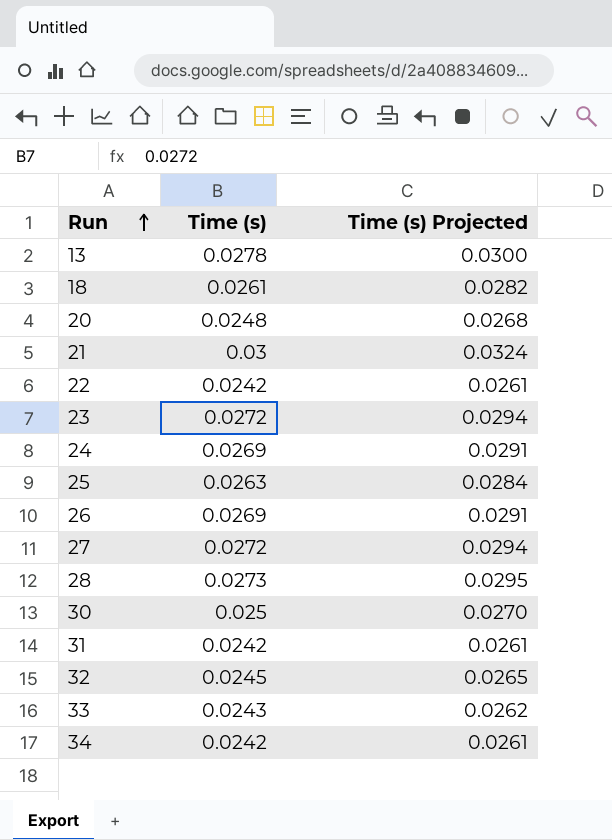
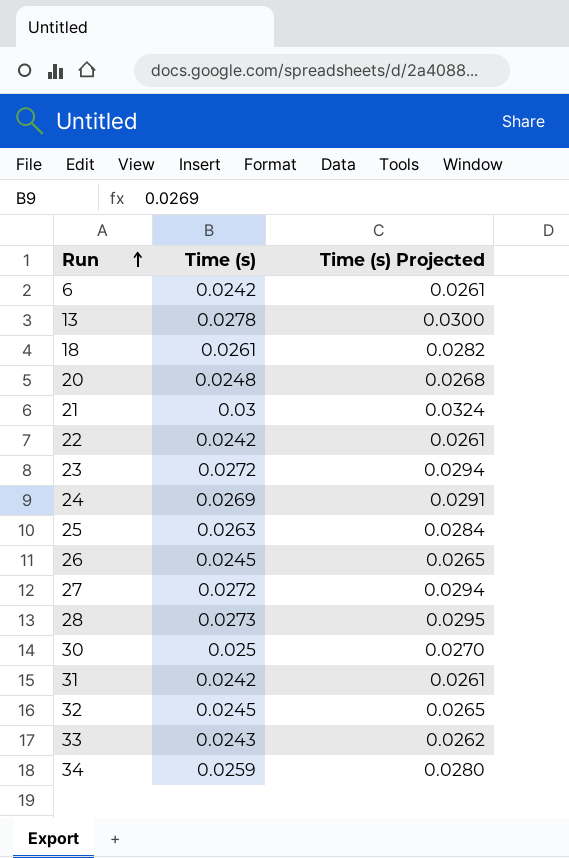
row 6: none -> 0.0242 | 0.0261
26 | Time (s): 0.0269 -> 0.0245
26 | Time (s) Projected: 0.0291 -> 0.0265
34 | Time (s): 0.0242 -> 0.0259
34 | Time (s) Projected: 0.0261 -> 0.0280

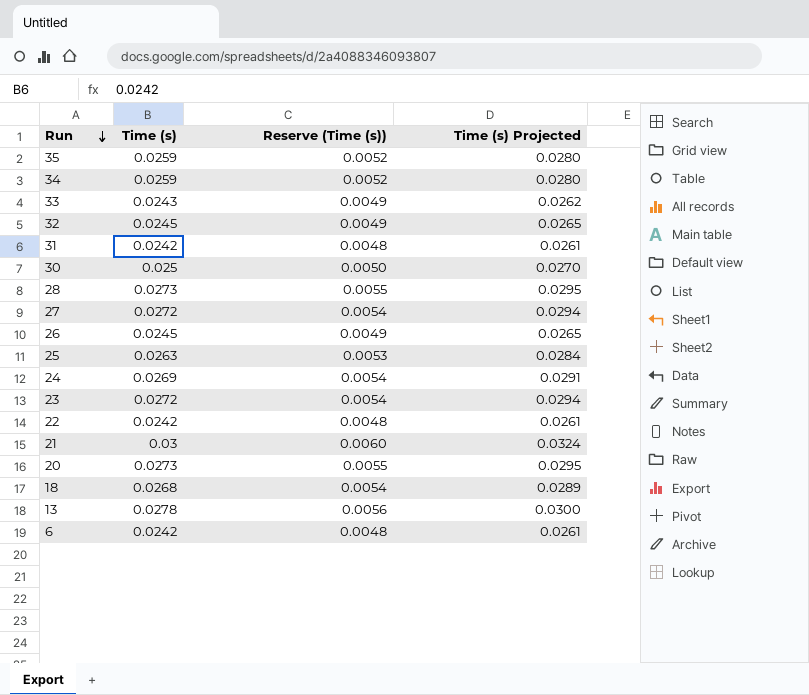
row order: Run ascending -> Run descending
column Reserve (Time (s)) | formula: none -> [Time (s)] * 0.2
row 35: none -> 0.0259 | 0.0052 | 0.0280
20 | Time (s): 0.0248 -> 0.0273
20 | Time (s) Projected: 0.0268 -> 0.0295
18 | Time (s): 0.0261 -> 0.0268
18 | Time (s) Projected: 0.0282 -> 0.0289

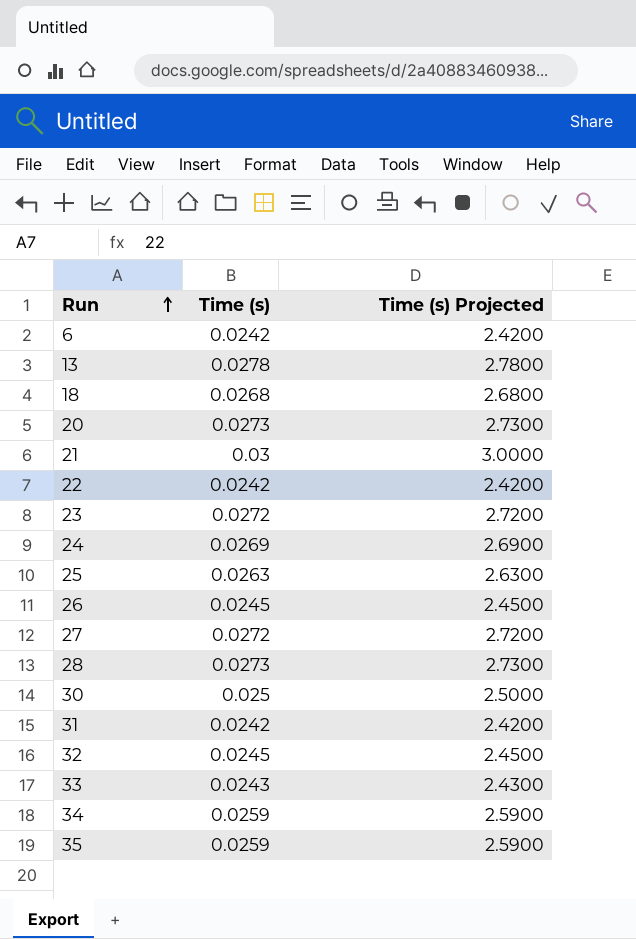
row order: Run descending -> Run ascending
column Reserve (Time (s)) | formula: [Time (s)] * 0.2 -> none
column Time (s) Projected | formula: [Time (s)] * 1.08 -> [Time (s)] * 100

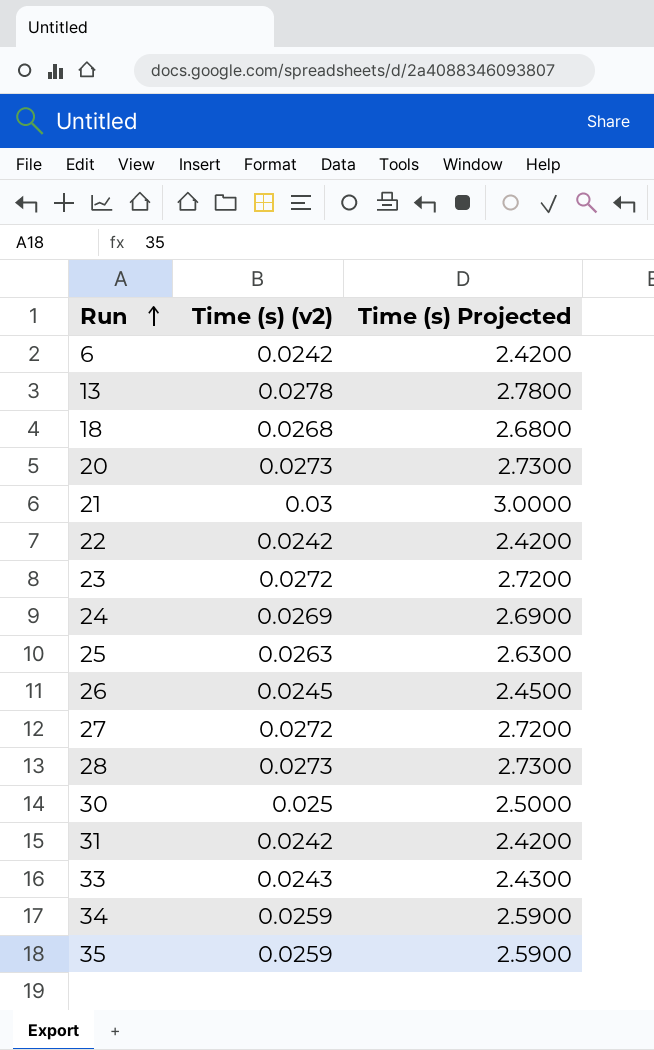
column name: Time (s) -> Time (s) (v2)
row 32: 0.0245 | 2.4500 -> none

